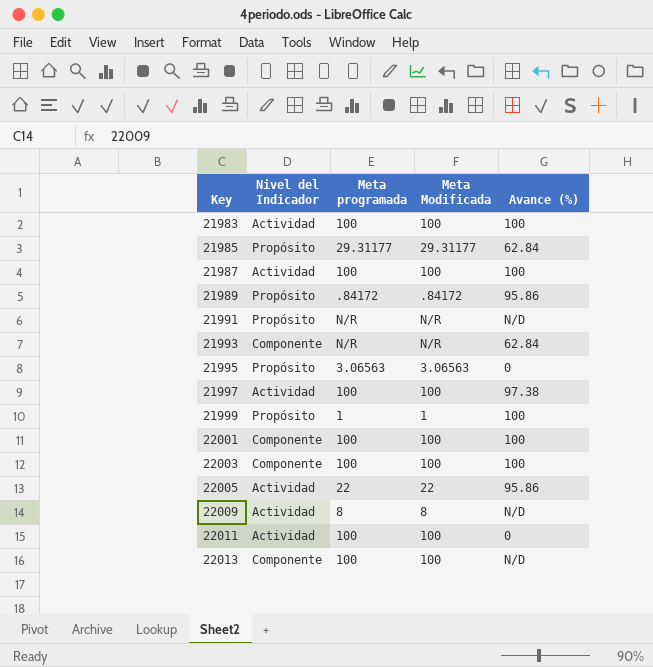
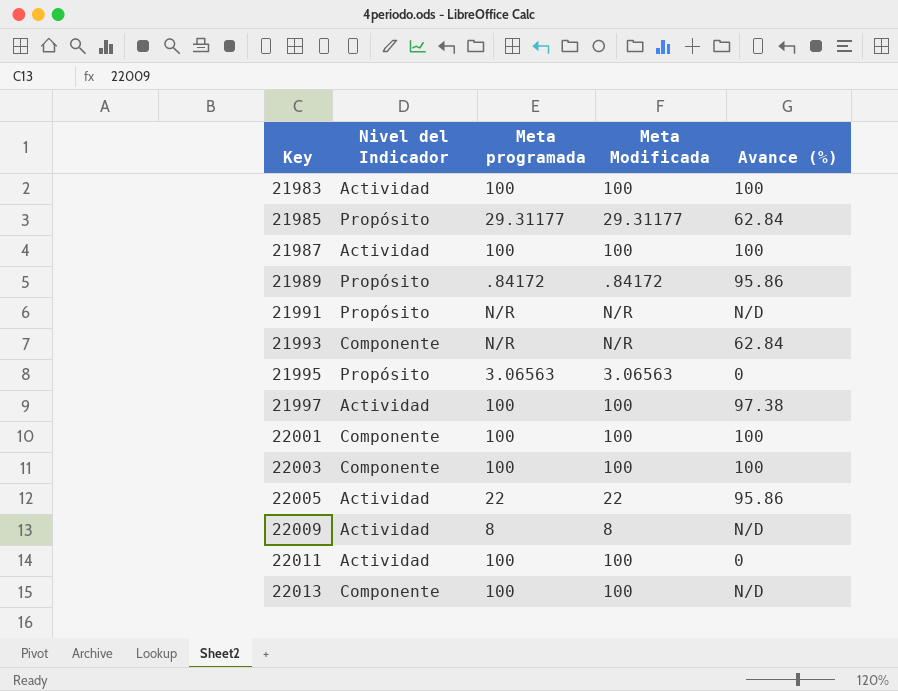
row 21999: Propósito | 1 | 1 | 100 -> none

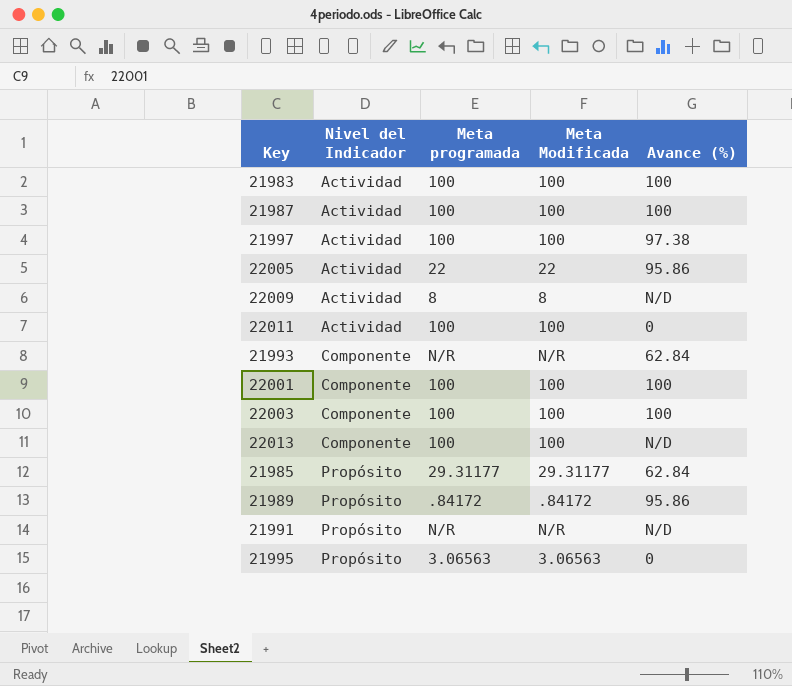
row order: Key ascending -> Nivel del Indicador ascending

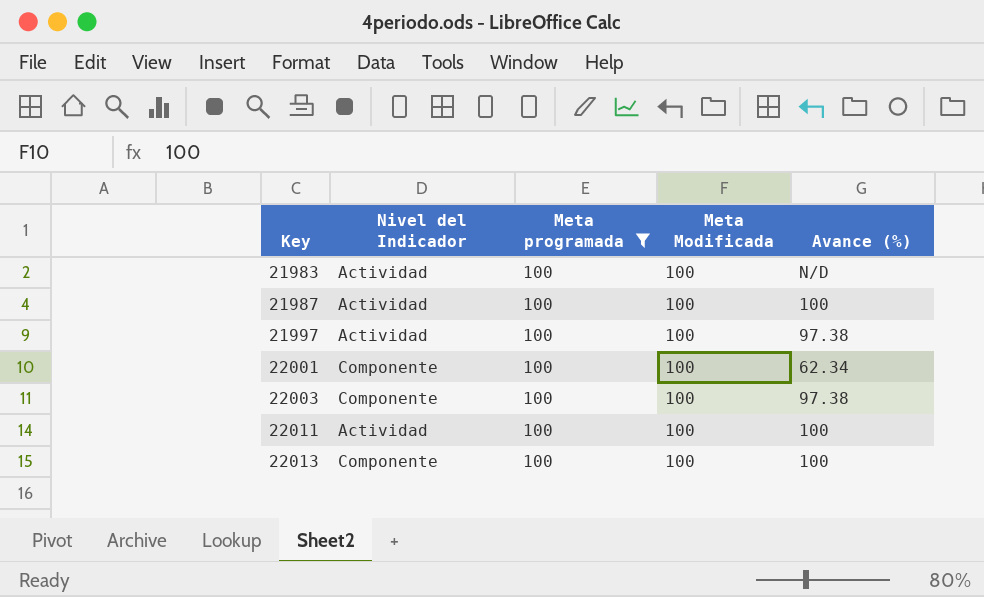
filter: none -> Meta programada = 100
row order: Nivel del Indicador ascending -> Key ascending
21983 | Avance (%): 100 -> N/D
22001 | Avance (%): 100 -> 62.34
22003 | Avance (%): 100 -> 97.38
22011 | Avance (%): 0 -> 100
22013 | Avance (%): N/D -> 100

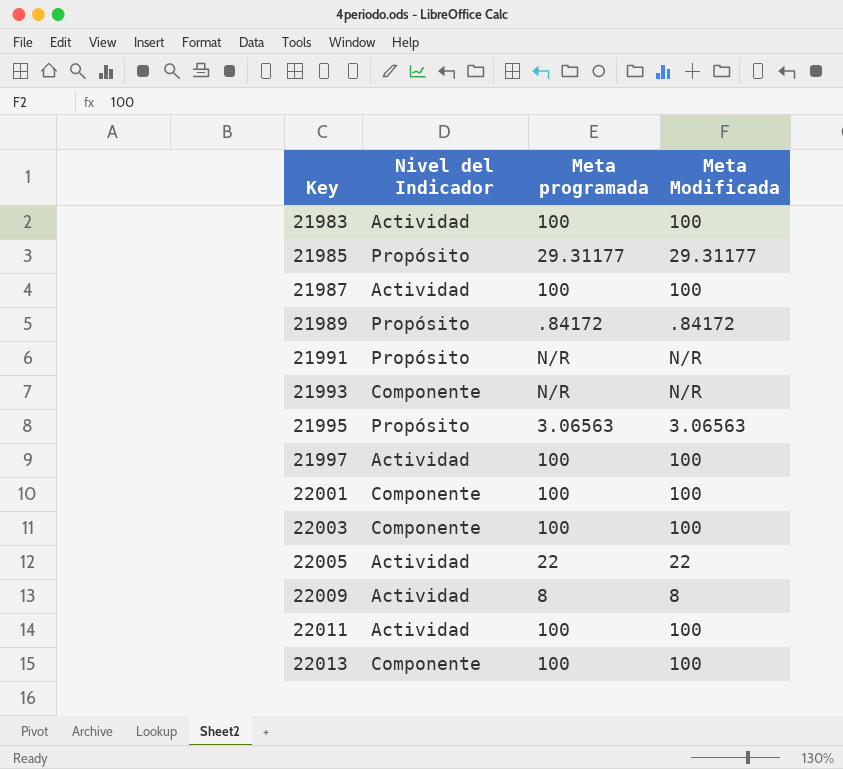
filter: Meta programada = 100 -> none
column Avance (%) | position: 5 -> none

